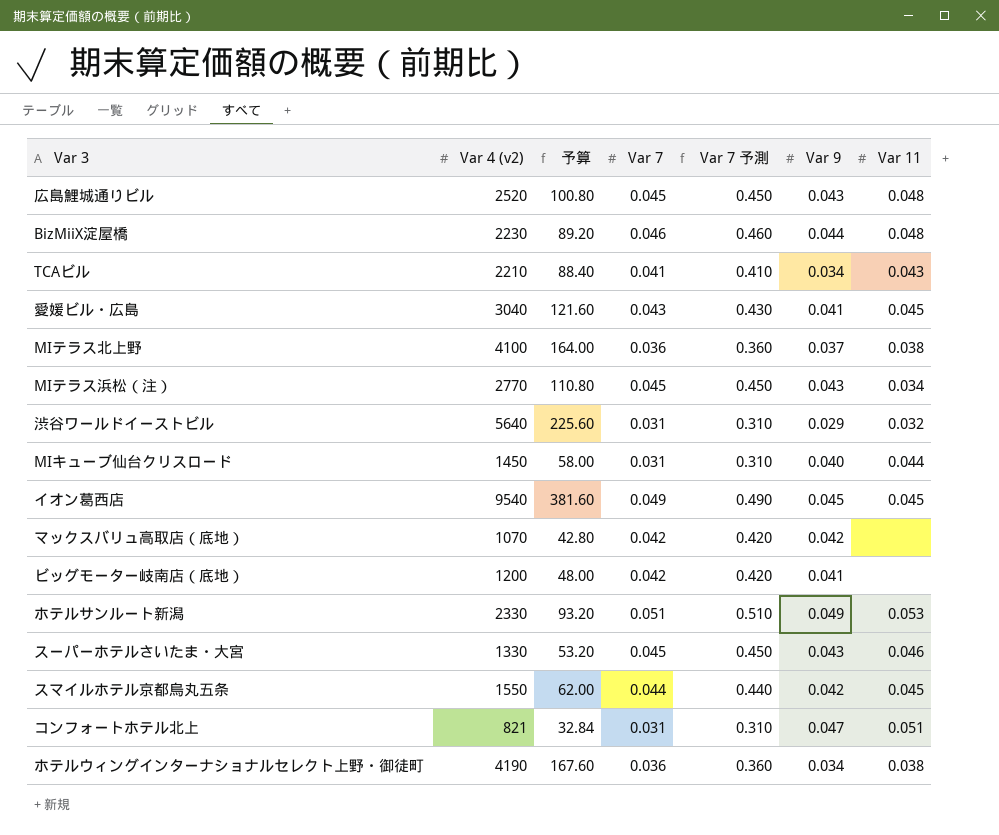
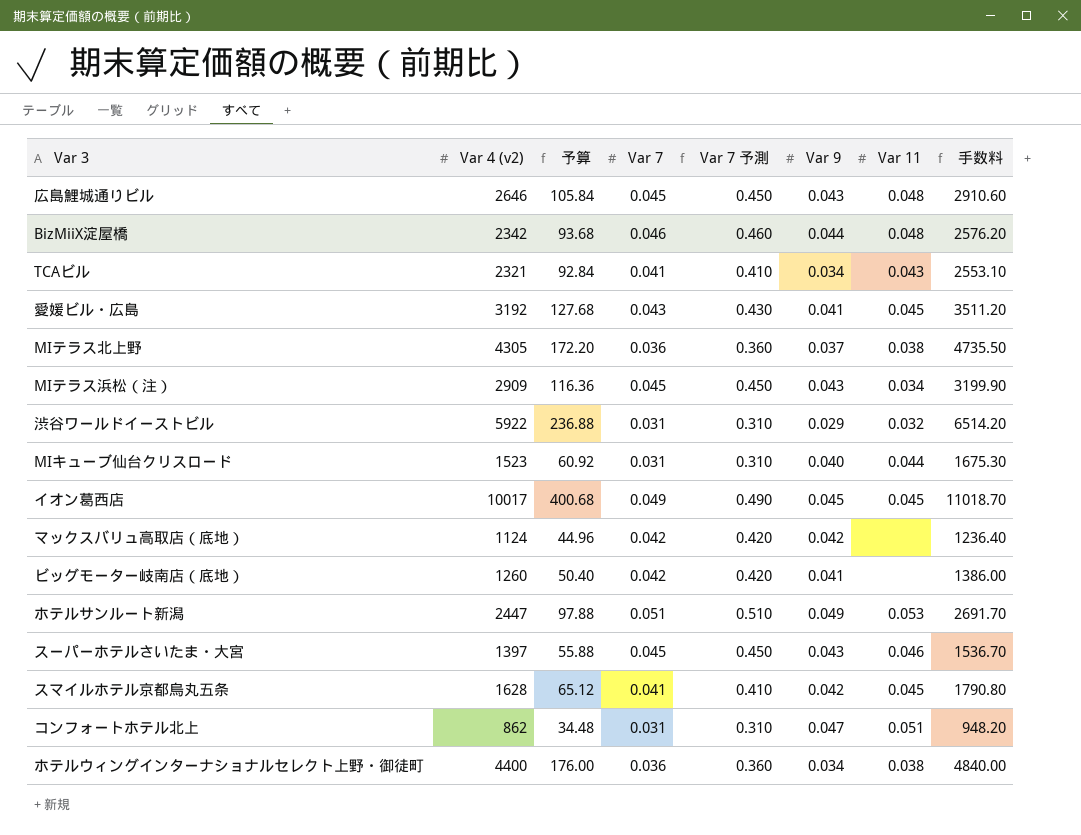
column 手数料 | formula: none -> [Var 4 (v2)] * 1.1
広島鯉城通りビル | Var 4 (v2): 2520 -> 2646
広島鯉城通りビル | 予算: 100.80 -> 105.84
BizMiiX淀屋橋 | Var 4 (v2): 2230 -> 2342
BizMiiX淀屋橋 | 予算: 89.20 -> 93.68
TCAビル | Var 4 (v2): 2210 -> 2321
TCAビル | 予算: 88.40 -> 92.84
愛媛ビル・広島 | Var 4 (v2): 3040 -> 3192
愛媛ビル・広島 | 予算: 121.60 -> 127.68
MIテラス北上野 | Var 4 (v2): 4100 -> 4305
MIテラス北上野 | 予算: 164.00 -> 172.20
MIテラス浜松（注） | Var 4 (v2): 2770 -> 2909
MIテラス浜松（注） | 予算: 110.80 -> 116.36
渋谷ワールドイーストビル | Var 4 (v2): 5640 -> 5922
渋谷ワールドイーストビル | 予算: 225.60 -> 236.88
MIキューブ仙台クリスロード | Var 4 (v2): 1450 -> 1523
MIキューブ仙台クリスロード | 予算: 58.00 -> 60.92
イオン葛西店 | Var 4 (v2): 9540 -> 10017
イオン葛西店 | 予算: 381.60 -> 400.68
マックスバリュ高取店（底地） | Var 4 (v2): 1070 -> 1124
マックスバリュ高取店（底地） | 予算: 42.80 -> 44.96
ビッグモーター岐南店（底地） | Var 4 (v2): 1200 -> 1260
ビッグモーター岐南店（底地） | 予算: 48.00 -> 50.40
ホテルサンルート新潟 | Var 4 (v2): 2330 -> 2447
ホテルサンルート新潟 | 予算: 93.20 -> 97.88
スーパーホテルさいたま・大宮 | Var 4 (v2): 1330 -> 1397
スーパーホテルさいたま・大宮 | 予算: 53.20 -> 55.88
スマイルホテル京都烏丸五条 | Var 4 (v2): 1550 -> 1628
スマイルホテル京都烏丸五条 | 予算: 62.00 -> 65.12
スマイルホテル京都烏丸五条 | Var 7: 0.044 -> 0.041
スマイルホテル京都烏丸五条 | Var 7 予測: 0.440 -> 0.410
コンフォートホテル北上 | Var 4 (v2): 821 -> 862
コンフォートホテル北上 | 予算: 32.84 -> 34.48
ホテルウィングインターナショナルセレクト上野・御徒町 | Var 4 (v2): 4190 -> 4400
ホテルウィングインターナショナルセレクト上野・御徒町 | 予算: 167.60 -> 176.00

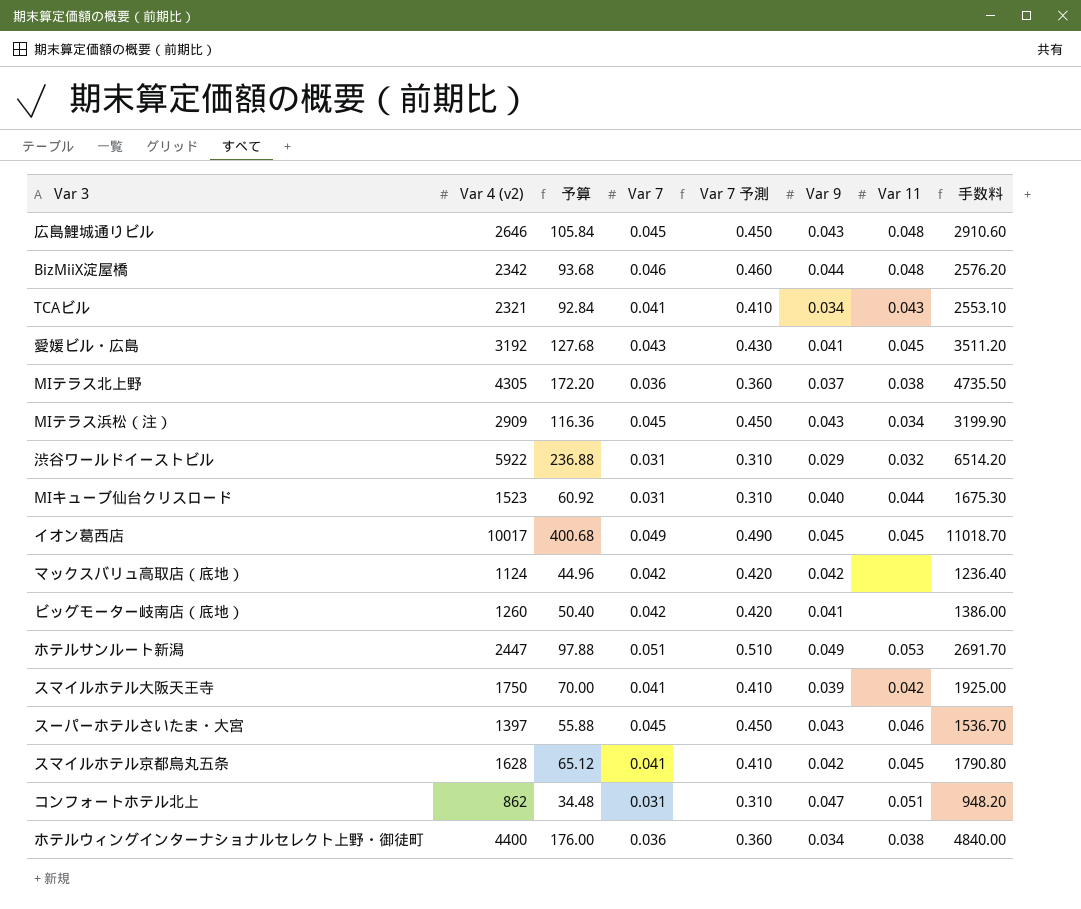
row スマイルホテル大阪天王寺: none -> 1750 | 70.00 | 0.041 | 0.410 | 0.039 | 0.042 | 1925.00

